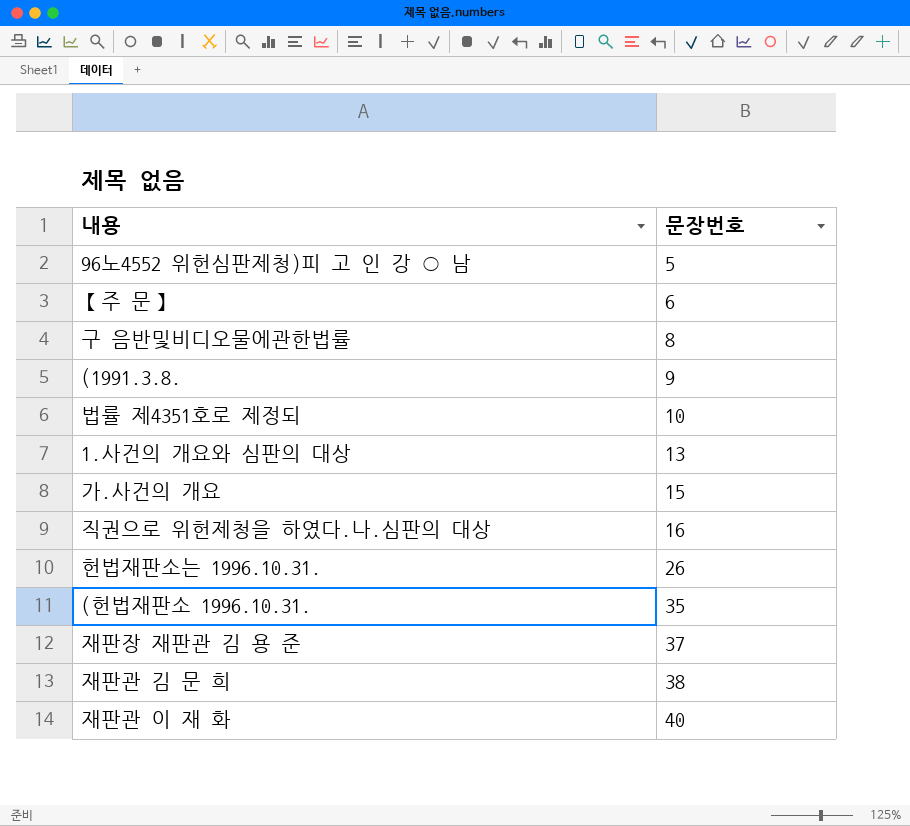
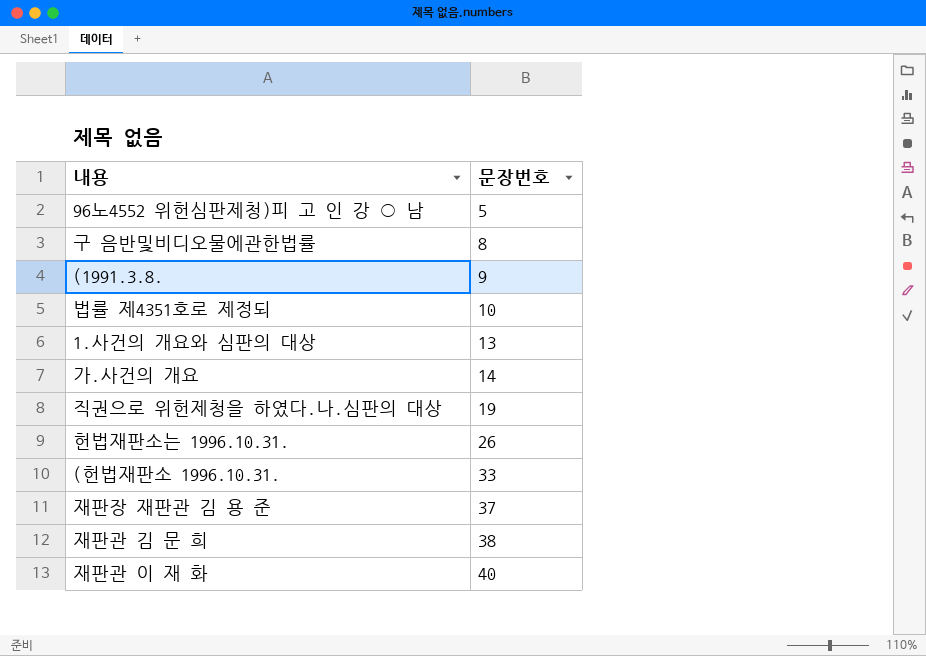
row 【주 문】: 6 -> none
가.사건의 개요 | 문장번호: 15 -> 14
직권으로 위헌제청을 하였다.나.심판의 대상 | 문장번호: 16 -> 19
(헌법재판소 1996.10.31. | 문장번호: 35 -> 33

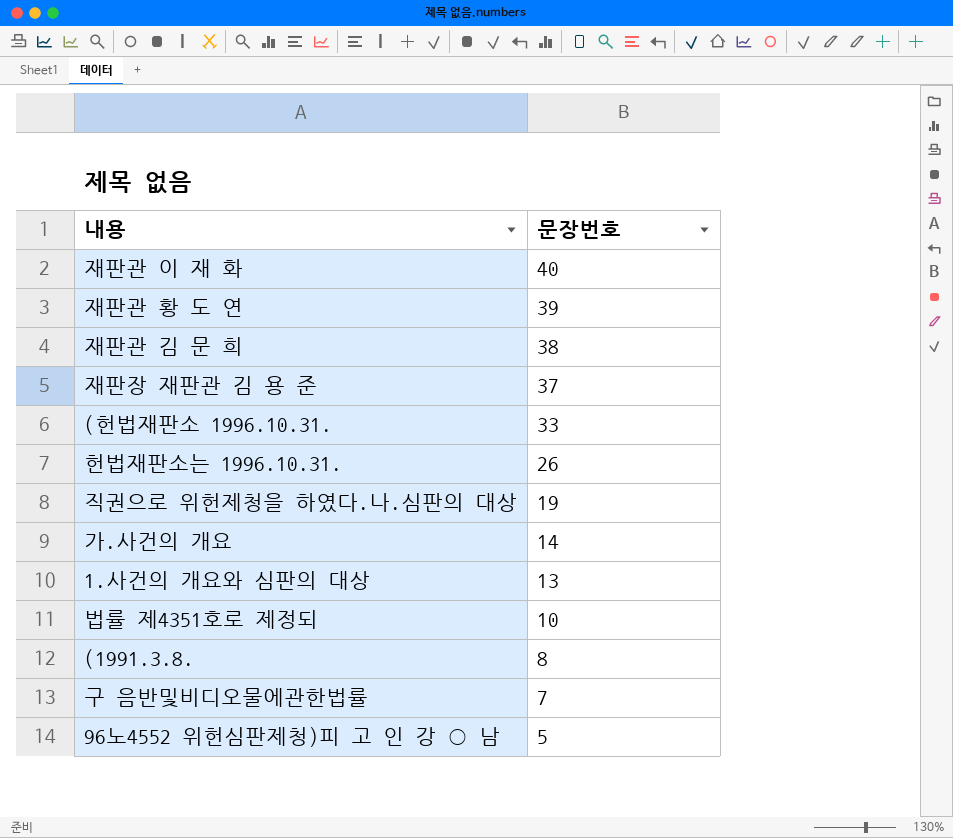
row order: 문장번호 ascending -> 문장번호 descending
row 재판관 황 도 연: none -> 39
(1991.3.8. | 문장번호: 9 -> 8
구 음반및비디오물에관한법률 | 문장번호: 8 -> 7

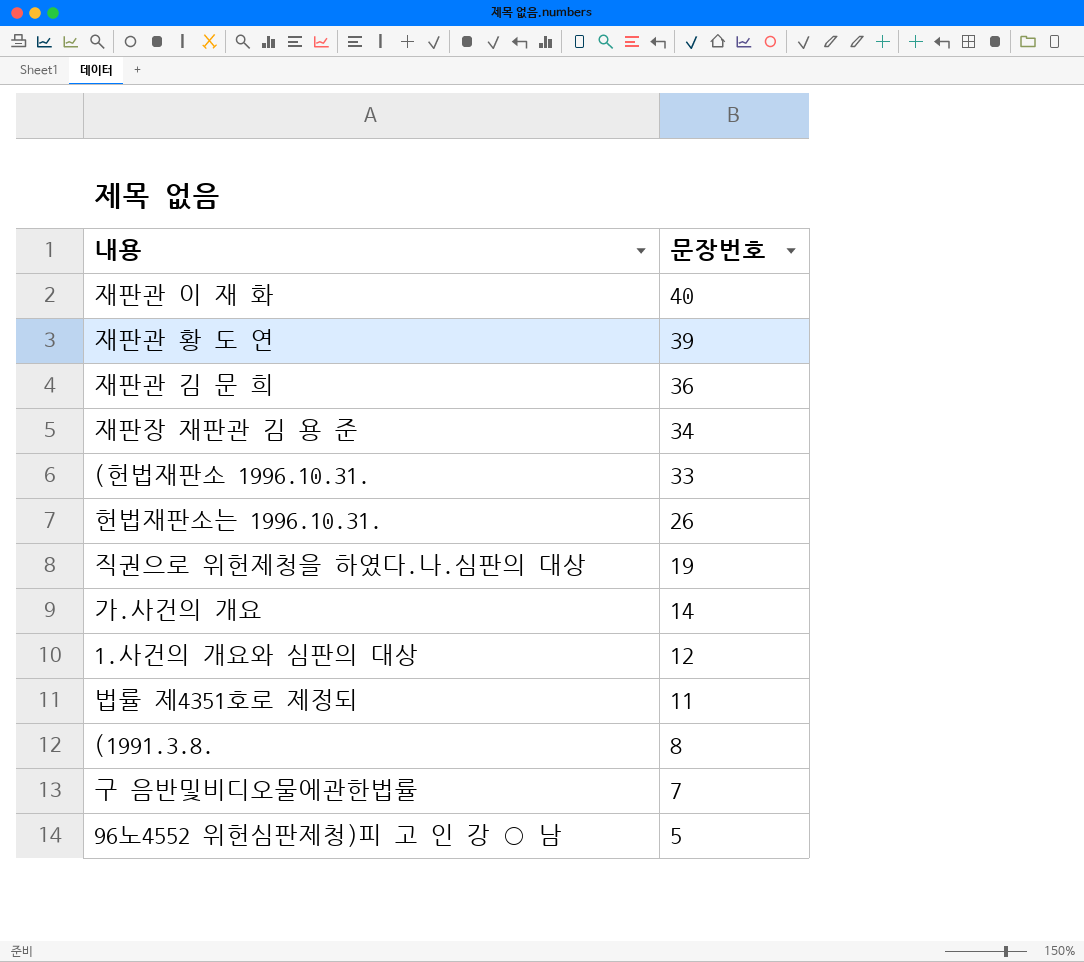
재판관 김 문 희 | 문장번호: 38 -> 36
재판장 재판관 김 용 준 | 문장번호: 37 -> 34
1.사건의 개요와 심판의 대상 | 문장번호: 13 -> 12
법률 제4351호로 제정되 | 문장번호: 10 -> 11

